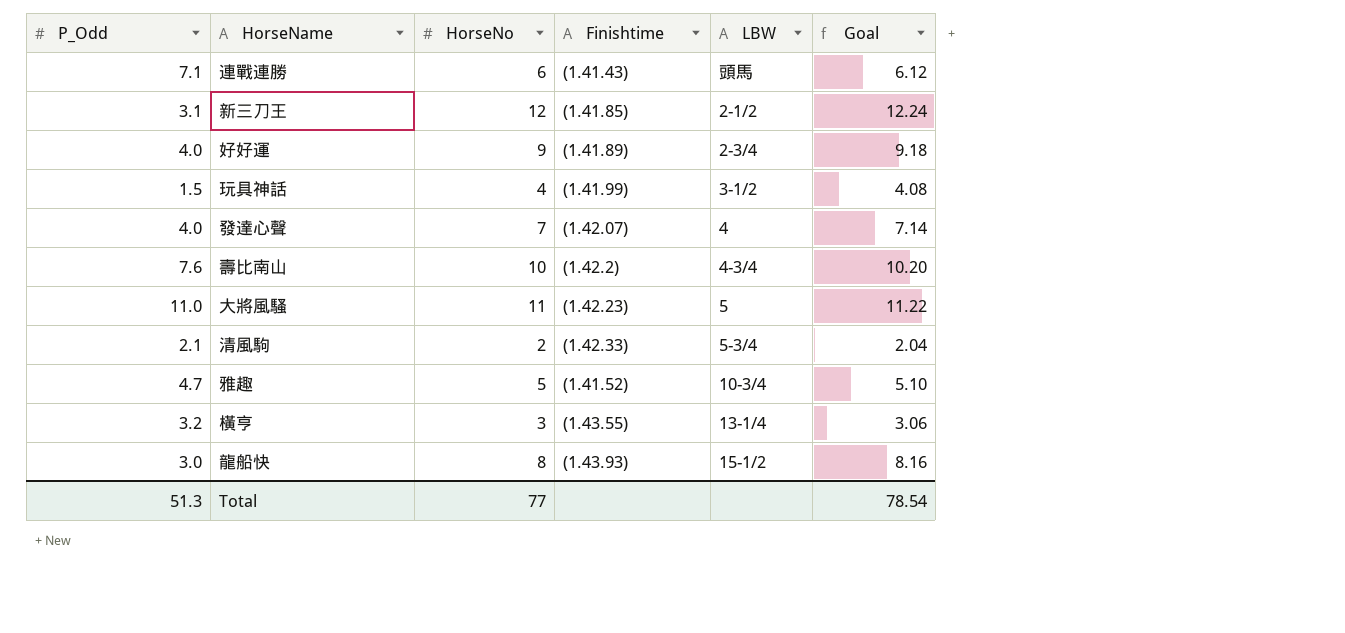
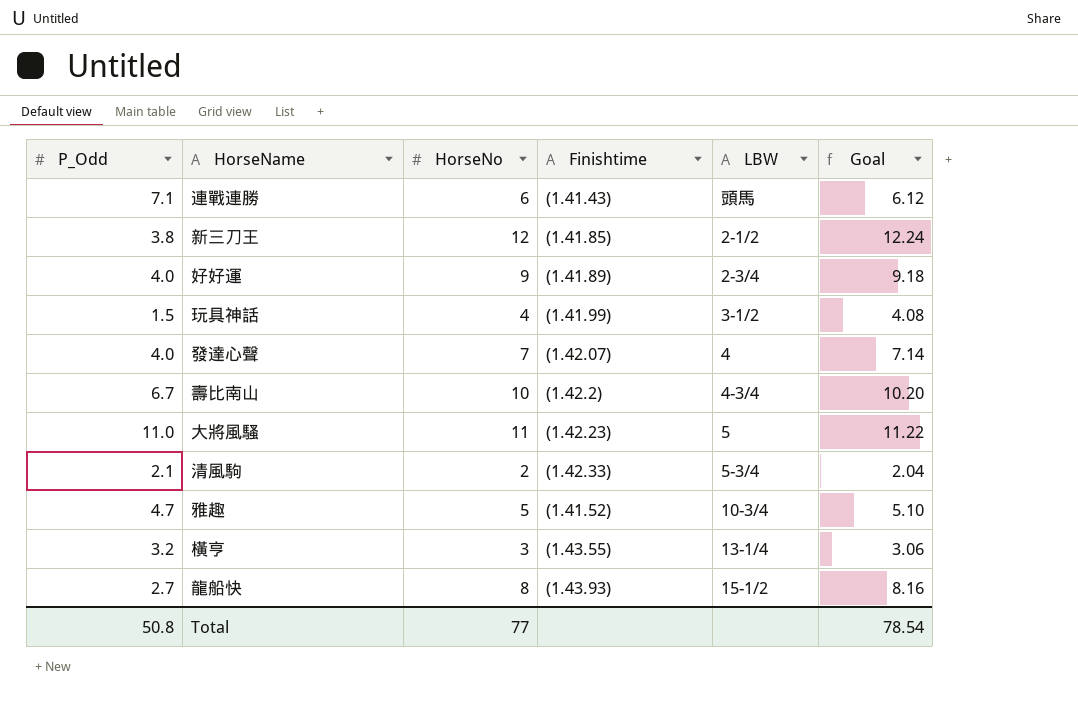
新三刀王 | P_Odd: 3.1 -> 3.8
壽比南山 | P_Odd: 7.6 -> 6.7
龍船快 | P_Odd: 3.0 -> 2.7
Total | P_Odd: 51.3 -> 50.8

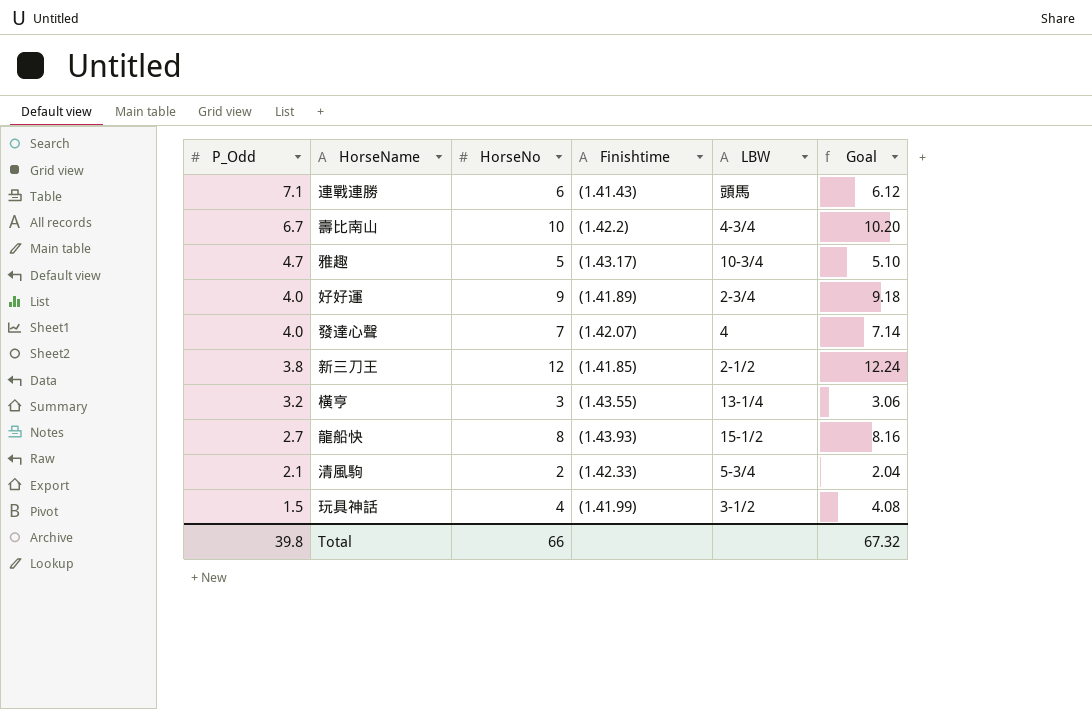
row order: none -> P_Odd descending
row 大將風騷: 11.0 | 11 | (1.42.23) | 5 | 11.22 -> none
雅趣 | Finishtime: (1.41.52) -> (1.43.17)
Total | P_Odd: 50.8 -> 39.8
Total | HorseNo: 77 -> 66
Total | Goal: 78.54 -> 67.32

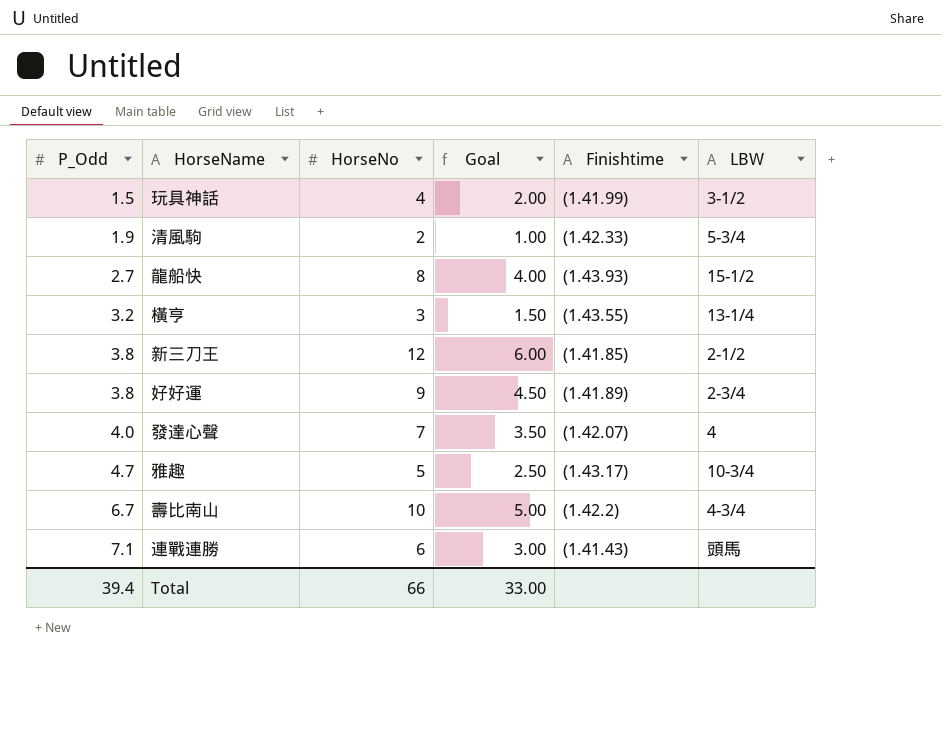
row order: P_Odd descending -> P_Odd ascending
column Goal | formula: [HorseNo] * 1.02 -> [HorseNo] * 0.5
column Goal | position: 6 -> 4
清風駒 | P_Odd: 2.1 -> 1.9
好好運 | P_Odd: 4.0 -> 3.8
Total | P_Odd: 39.8 -> 39.4
Total | Goal: 67.32 -> 33.00

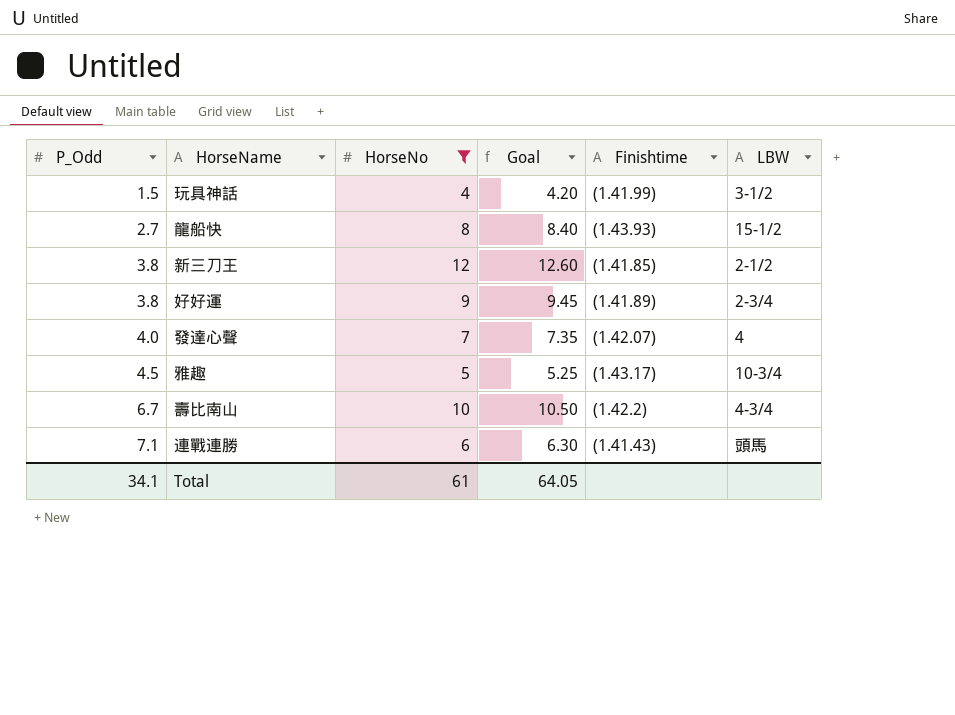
filter: none -> HorseNo >= 4
column Goal | formula: [HorseNo] * 0.5 -> [HorseNo] * 1.05
雅趣 | P_Odd: 4.7 -> 4.5
Total | P_Odd: 39.4 -> 34.1
Total | HorseNo: 66 -> 61
Total | Goal: 33.00 -> 64.05

